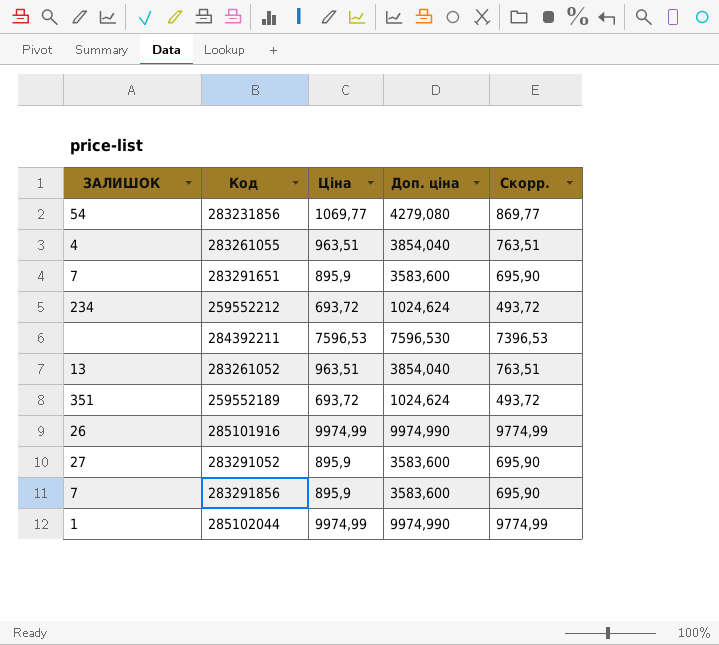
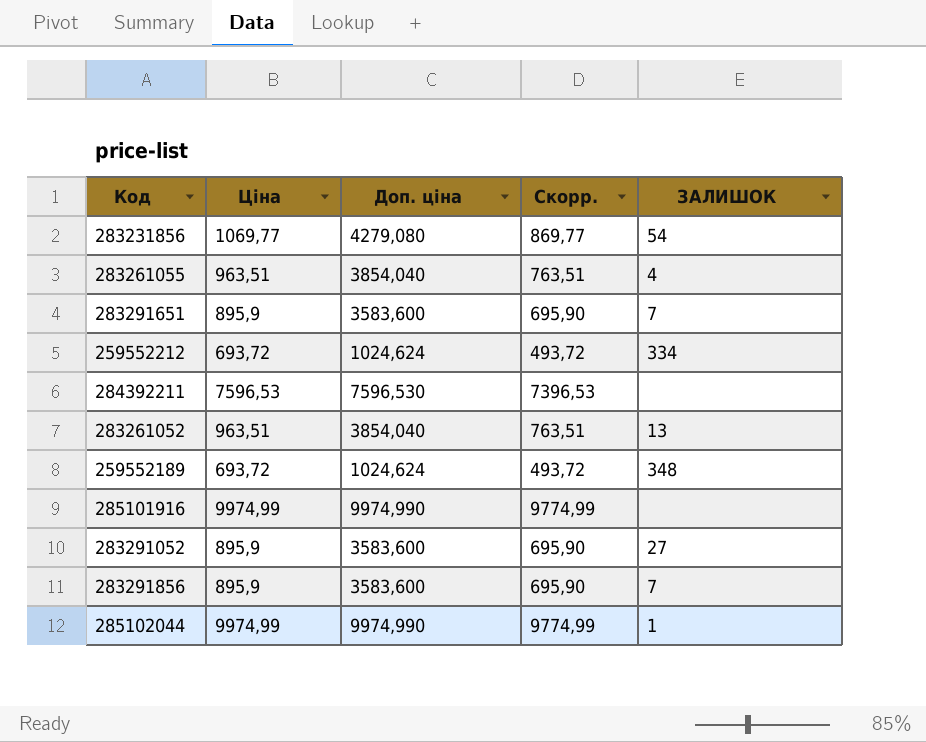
column ЗАЛИШОК | position: 1 -> 5
259552212 | ЗАЛИШОК: 234 -> 334
259552189 | ЗАЛИШОК: 351 -> 348
285101916 | ЗАЛИШОК: 26 -> none

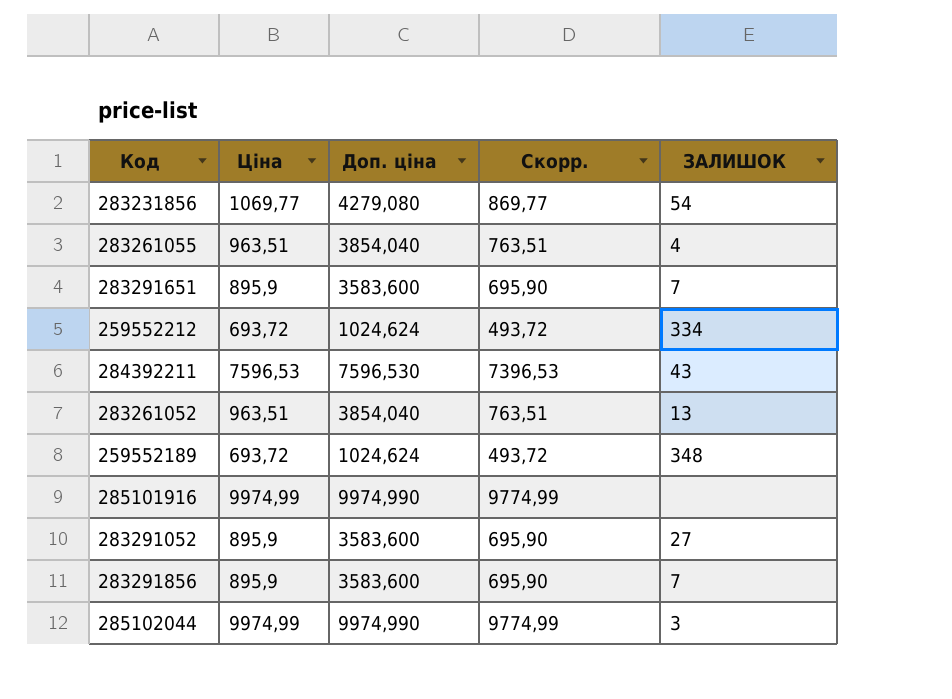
284392211 | ЗАЛИШОК: none -> 43
285102044 | ЗАЛИШОК: 1 -> 3

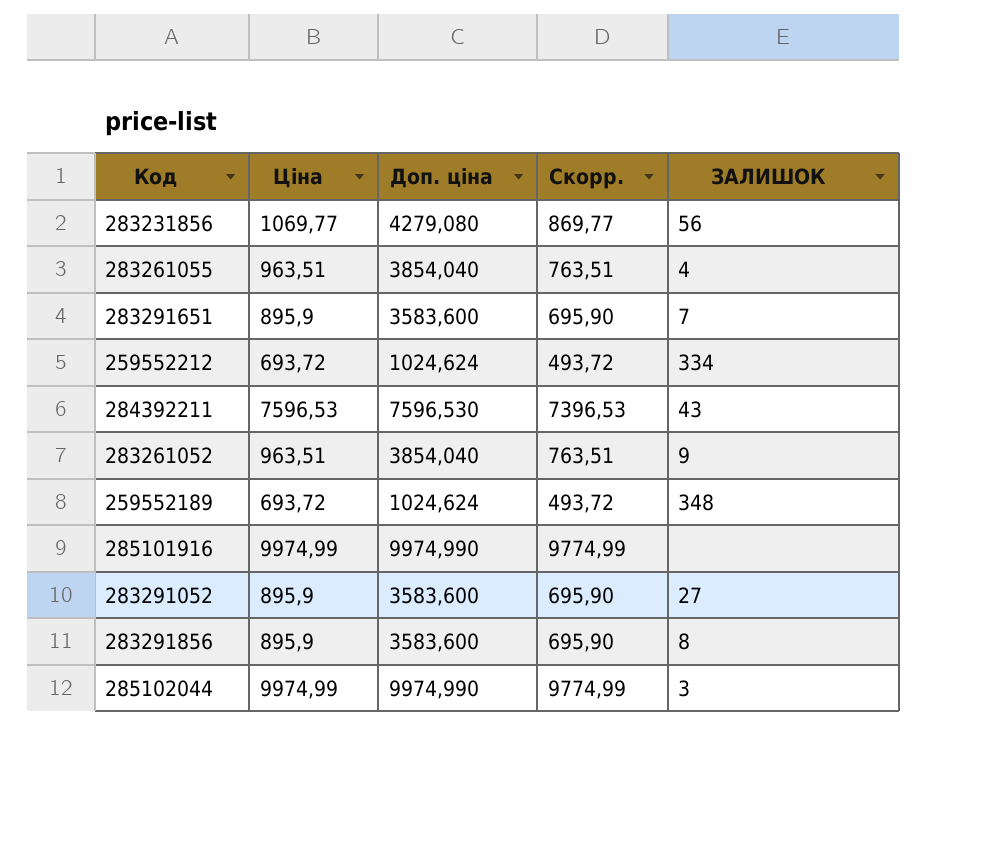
283231856 | ЗАЛИШОК: 54 -> 56
283261052 | ЗАЛИШОК: 13 -> 9
283291856 | ЗАЛИШОК: 7 -> 8

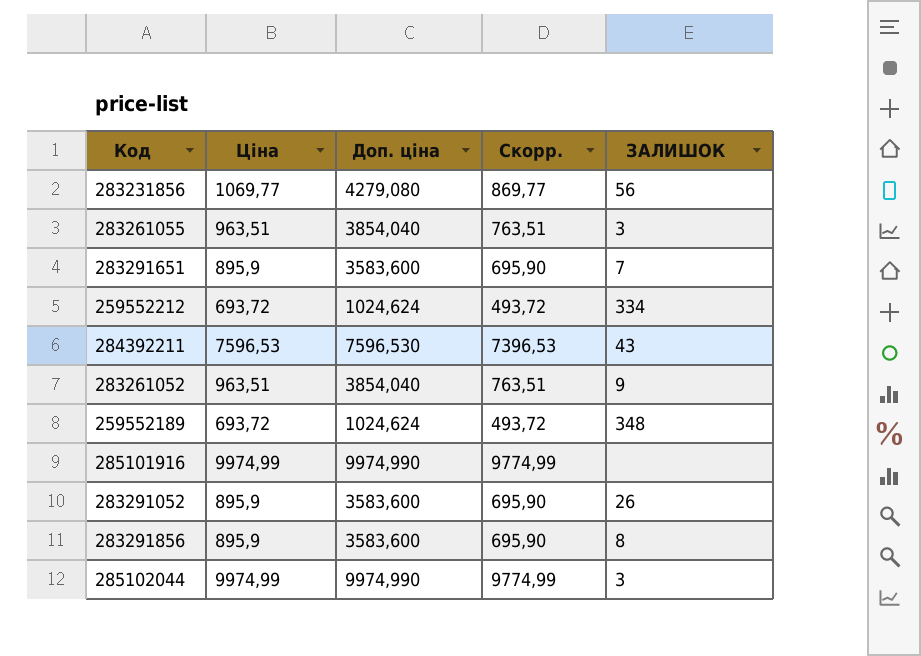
283261055 | ЗАЛИШОК: 4 -> 3
283291052 | ЗАЛИШОК: 27 -> 26

